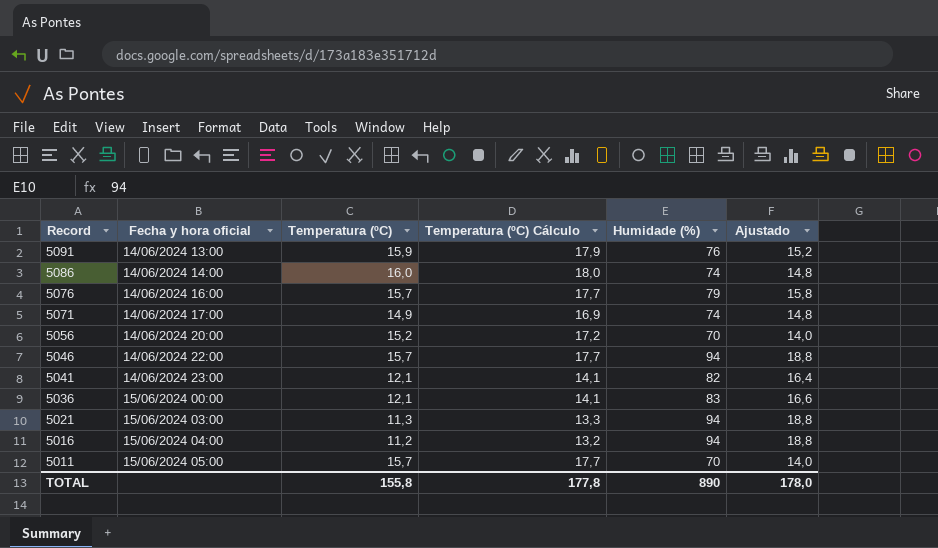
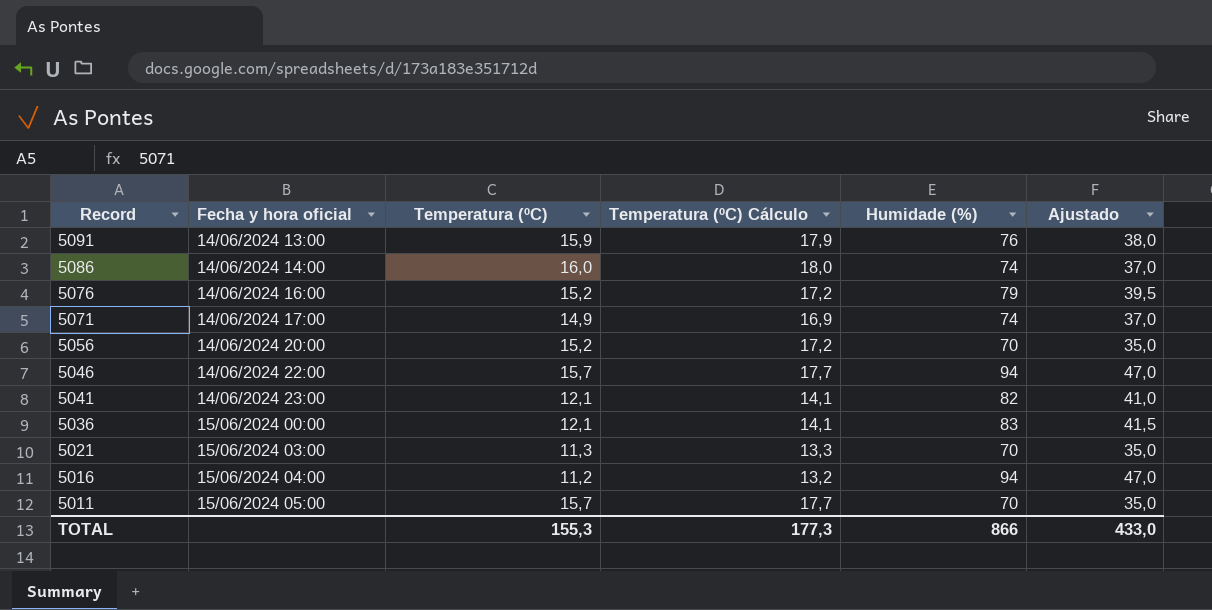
column Ajustado | formula: [Humidade (%)] * 0,2 -> [Humidade (%)] * 0,5
5076 | Temperatura (ºC): 15,7 -> 15,2
5076 | Temperatura (ºC) Cálculo: 17,7 -> 17,2
5021 | Humidade (%): 94 -> 70
TOTAL | Temperatura (ºC): 155,8 -> 155,3
TOTAL | Temperatura (ºC) Cálculo: 177,8 -> 177,3
TOTAL | Humidade (%): 890 -> 866
TOTAL | Ajustado: 178,0 -> 433,0

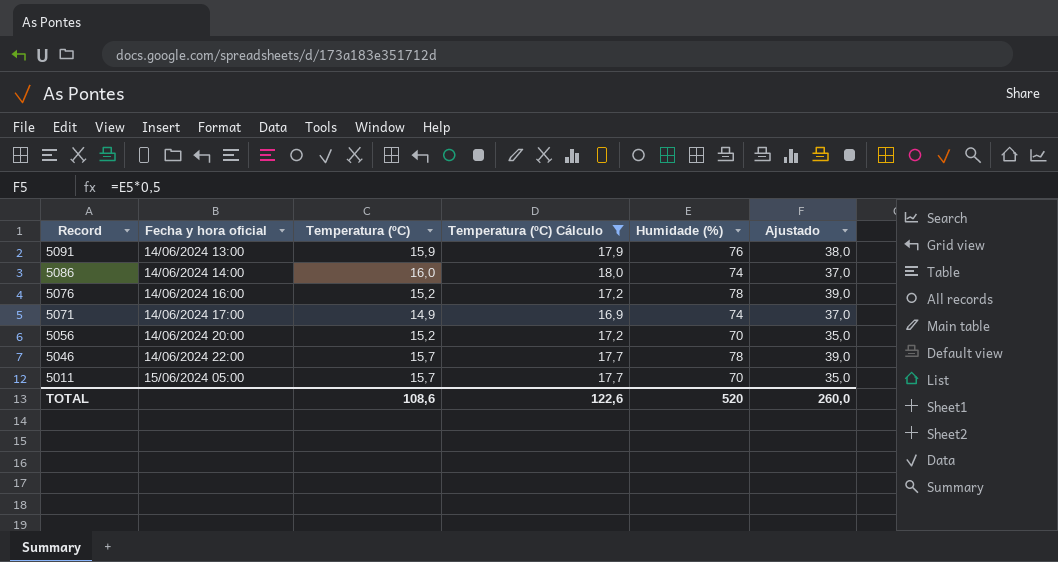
filter: none -> Temperatura (ºC) Cálculo >= 16,9
5076 | Humidade (%): 79 -> 78
5076 | Ajustado: 39,5 -> 39,0
5046 | Humidade (%): 94 -> 78
5046 | Ajustado: 47,0 -> 39,0
TOTAL | Temperatura (ºC): 155,3 -> 108,6
TOTAL | Temperatura (ºC) Cálculo: 177,3 -> 122,6
TOTAL | Humidade (%): 866 -> 520
TOTAL | Ajustado: 433,0 -> 260,0

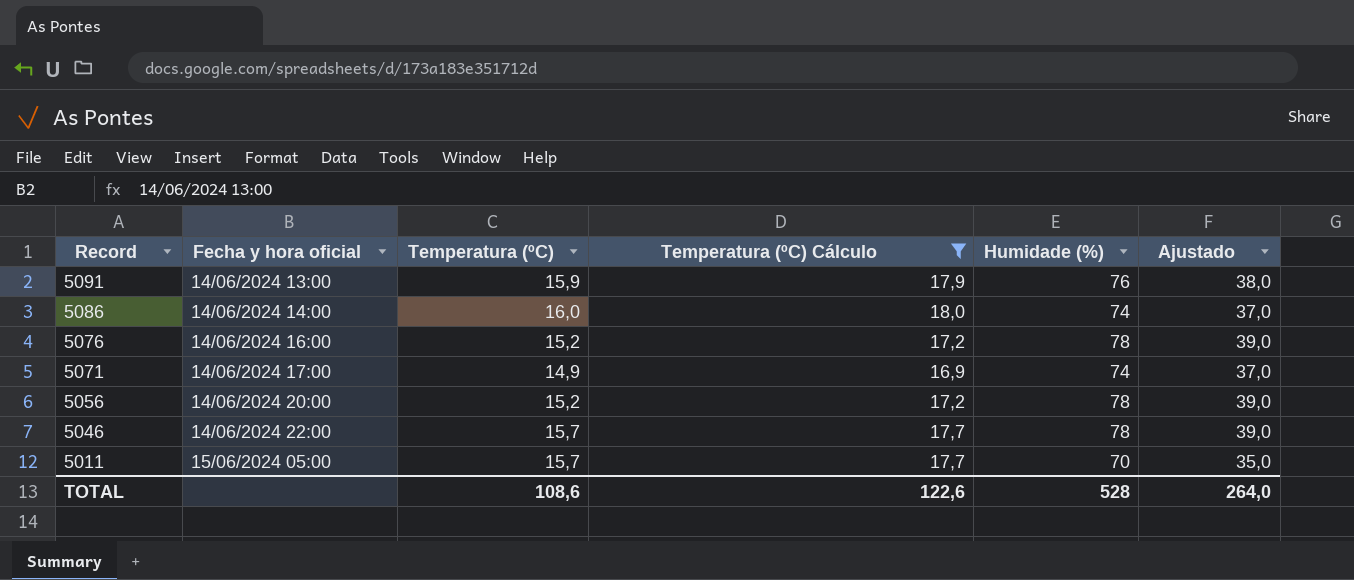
5056 | Humidade (%): 70 -> 78
5056 | Ajustado: 35,0 -> 39,0
TOTAL | Humidade (%): 520 -> 528
TOTAL | Ajustado: 260,0 -> 264,0

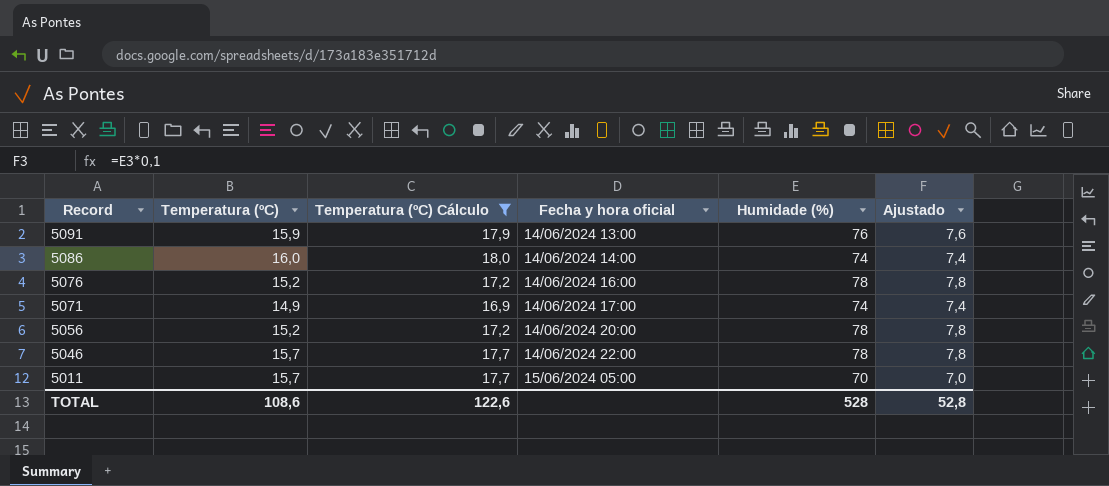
column Fecha y hora oficial | position: 2 -> 4
column Ajustado | formula: [Humidade (%)] * 0,5 -> [Humidade (%)] * 0,1
TOTAL | Ajustado: 264,0 -> 52,8

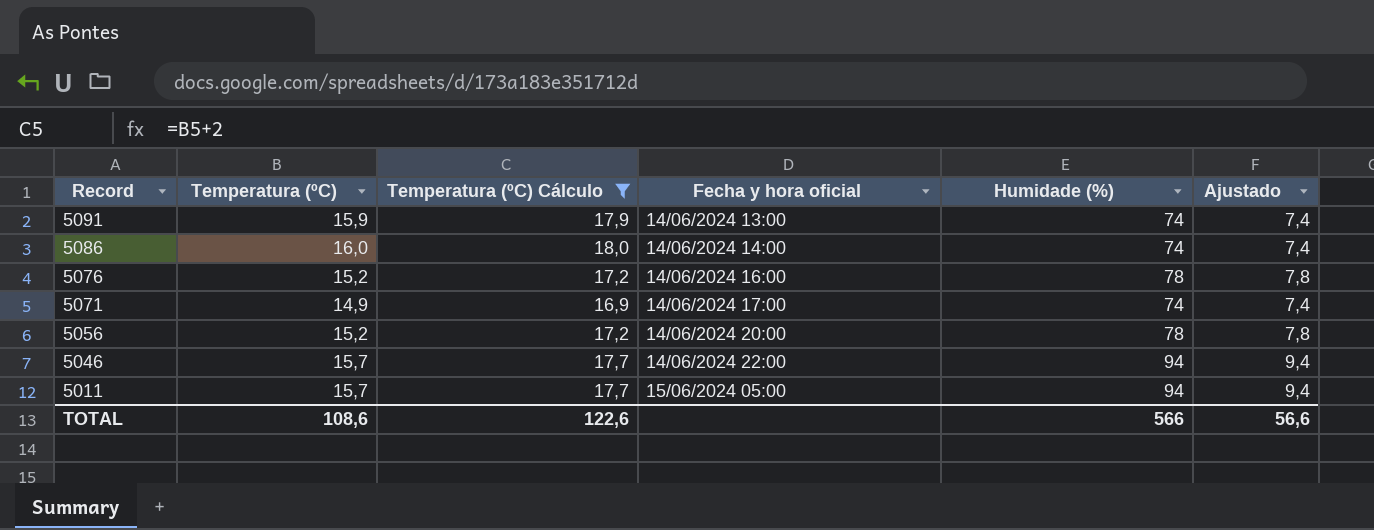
5091 | Humidade (%): 76 -> 74
5091 | Ajustado: 7,6 -> 7,4
5046 | Humidade (%): 78 -> 94
5046 | Ajustado: 7,8 -> 9,4
5011 | Humidade (%): 70 -> 94
5011 | Ajustado: 7,0 -> 9,4
TOTAL | Humidade (%): 528 -> 566
TOTAL | Ajustado: 52,8 -> 56,6

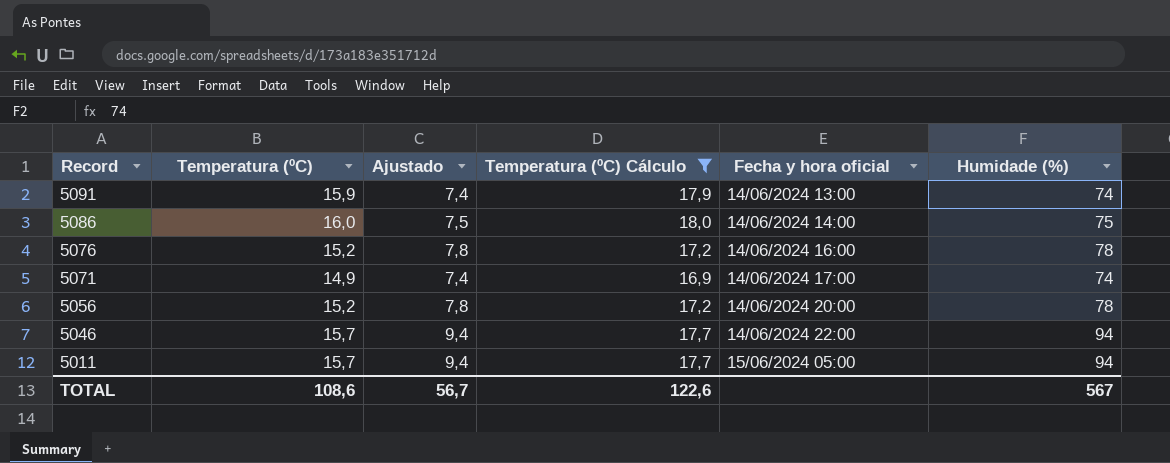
column Ajustado | position: 6 -> 3
5086 | Ajustado: 7,4 -> 7,5
5086 | Humidade (%): 74 -> 75
TOTAL | Ajustado: 56,6 -> 56,7
TOTAL | Humidade (%): 566 -> 567

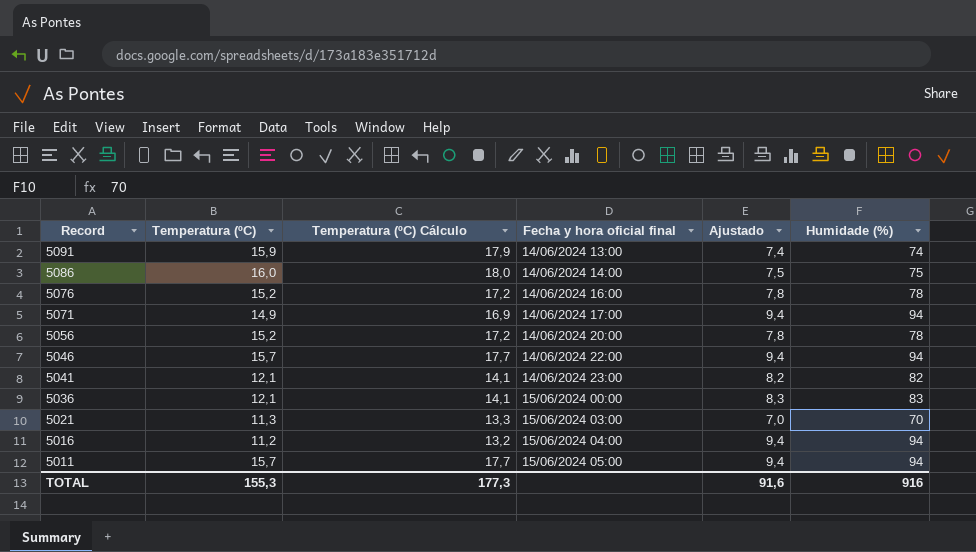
filter: Temperatura (ºC) Cálculo >= 16,9 -> none
column name: Fecha y hora oficial -> Fecha y hora oficial final
column Ajustado | position: 3 -> 5
5071 | Ajustado: 7,4 -> 9,4
5071 | Humidade (%): 74 -> 94
TOTAL | Temperatura (ºC): 108,6 -> 155,3
TOTAL | Temperatura (ºC) Cálculo: 122,6 -> 177,3
TOTAL | Ajustado: 56,7 -> 91,6
TOTAL | Humidade (%): 567 -> 916

